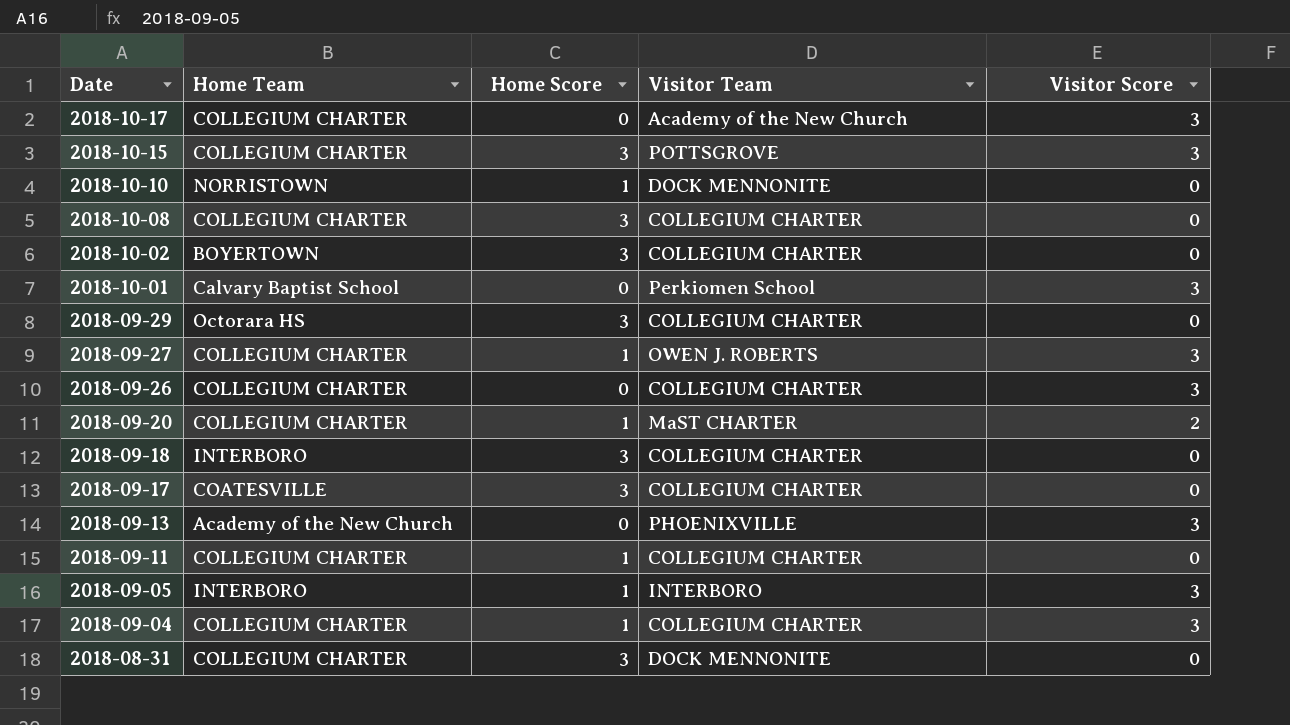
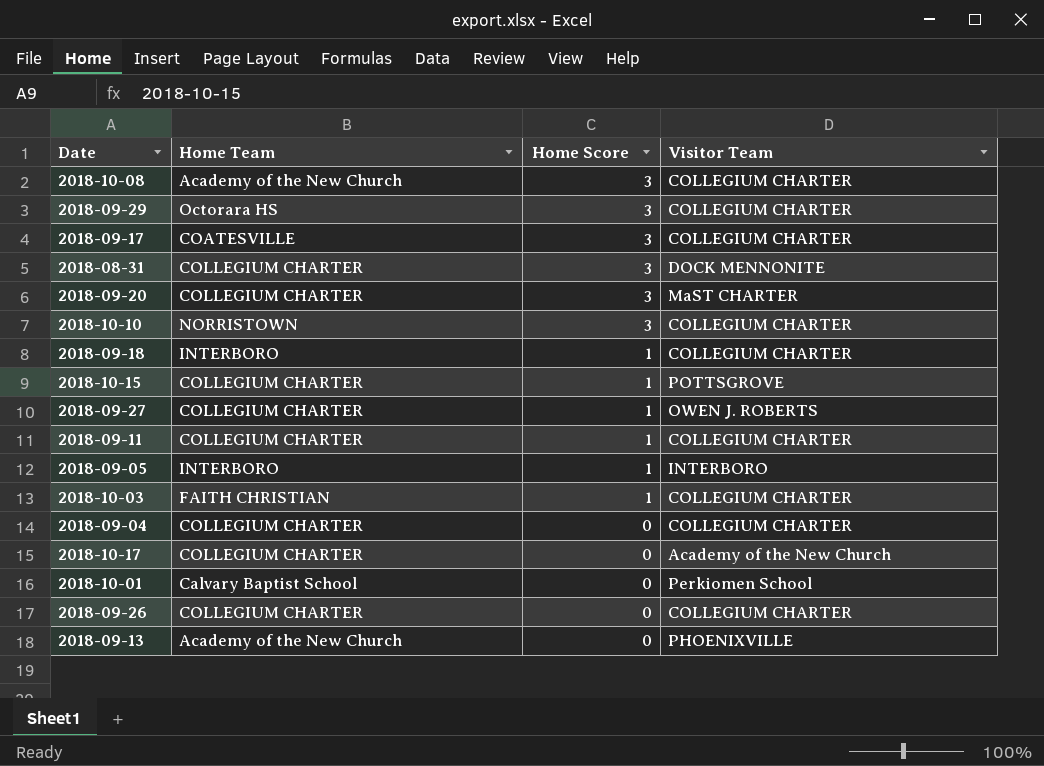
row order: Date descending -> Home Score descending
column Visitor Score | position: 5 -> none
row 2018-10-02: BOYERTOWN | 3 | COLLEGIUM CHARTER | 0 -> none
2018-10-08 | Home Team: COLLEGIUM CHARTER -> Academy of the New Church
2018-09-20 | Home Score: 1 -> 3
2018-10-10 | Home Score: 1 -> 3
2018-10-10 | Visitor Team: DOCK MENNONITE -> COLLEGIUM CHARTER
2018-09-18 | Home Score: 3 -> 1
2018-10-15 | Home Score: 3 -> 1
row 2018-10-03: none -> FAITH CHRISTIAN | 1 | COLLEGIUM CHARTER
2018-09-04 | Home Score: 1 -> 0

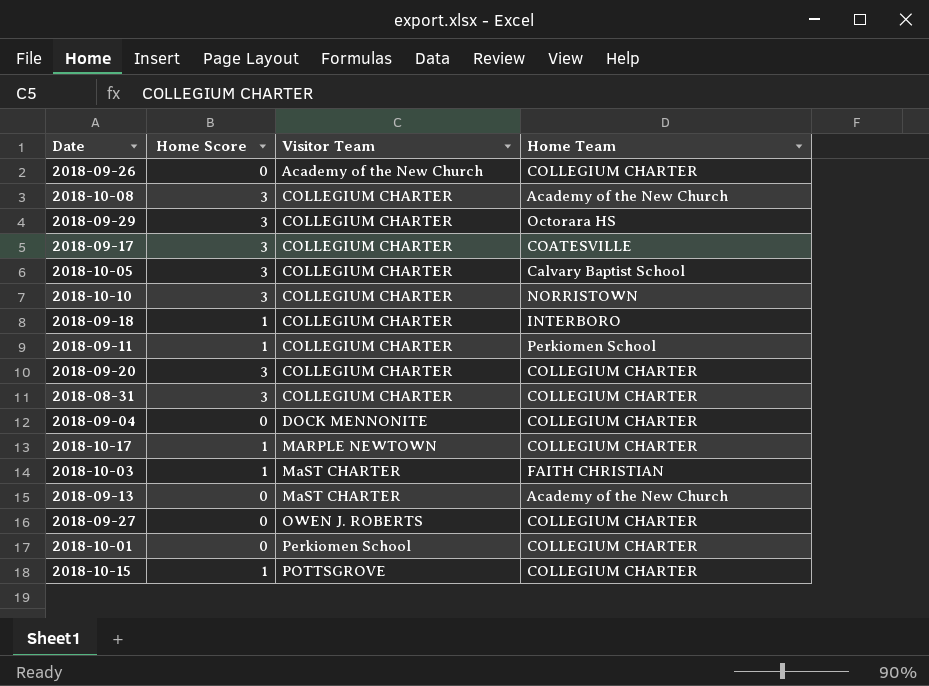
row order: Home Score descending -> Visitor Team ascending
column Home Team | position: 2 -> 4
row 2018-09-05: INTERBORO | 1 | INTERBORO -> none
2018-09-26 | Visitor Team: COLLEGIUM CHARTER -> Academy of the New Church
row 2018-10-05: none -> 3 | COLLEGIUM CHARTER | Calvary Baptist School
2018-09-11 | Home Team: COLLEGIUM CHARTER -> Perkiomen School
2018-09-20 | Visitor Team: MaST CHARTER -> COLLEGIUM CHARTER
2018-08-31 | Visitor Team: DOCK MENNONITE -> COLLEGIUM CHARTER
2018-09-04 | Visitor Team: COLLEGIUM CHARTER -> DOCK MENNONITE
2018-10-17 | Home Score: 0 -> 1
2018-10-17 | Visitor Team: Academy of the New Church -> MARPLE NEWTOWN
2018-10-03 | Visitor Team: COLLEGIUM CHARTER -> MaST CHARTER
2018-09-13 | Visitor Team: PHOENIXVILLE -> MaST CHARTER
2018-09-27 | Home Score: 1 -> 0
2018-10-01 | Home Team: Calvary Baptist School -> COLLEGIUM CHARTER

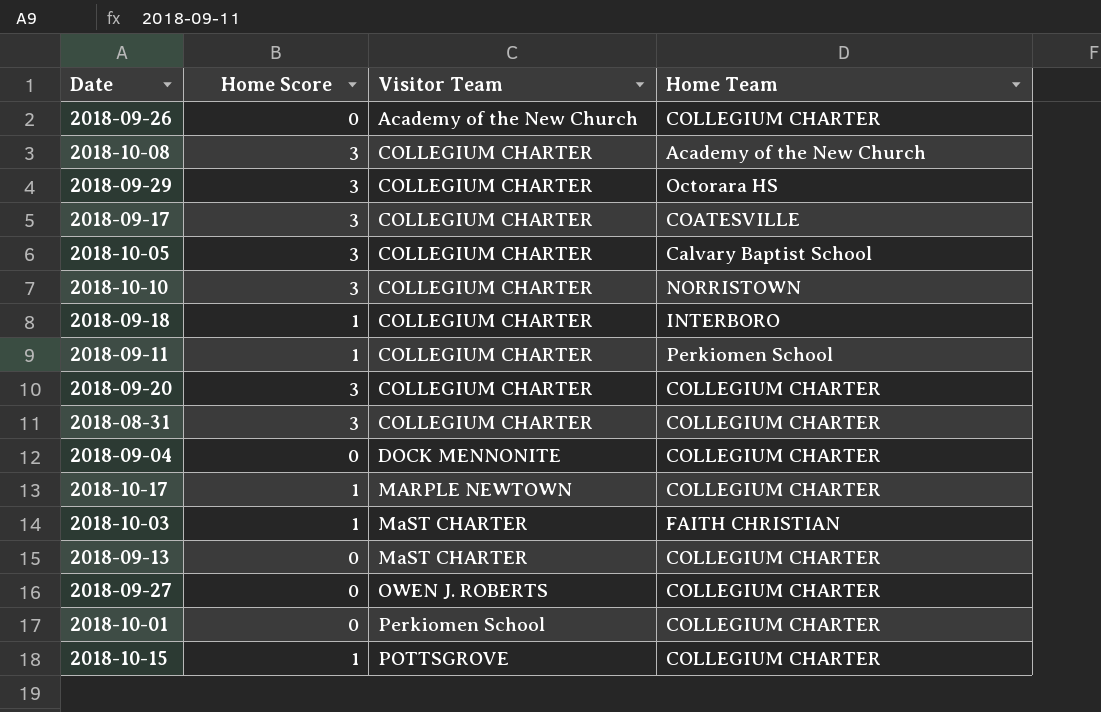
2018-09-13 | Home Team: Academy of the New Church -> COLLEGIUM CHARTER

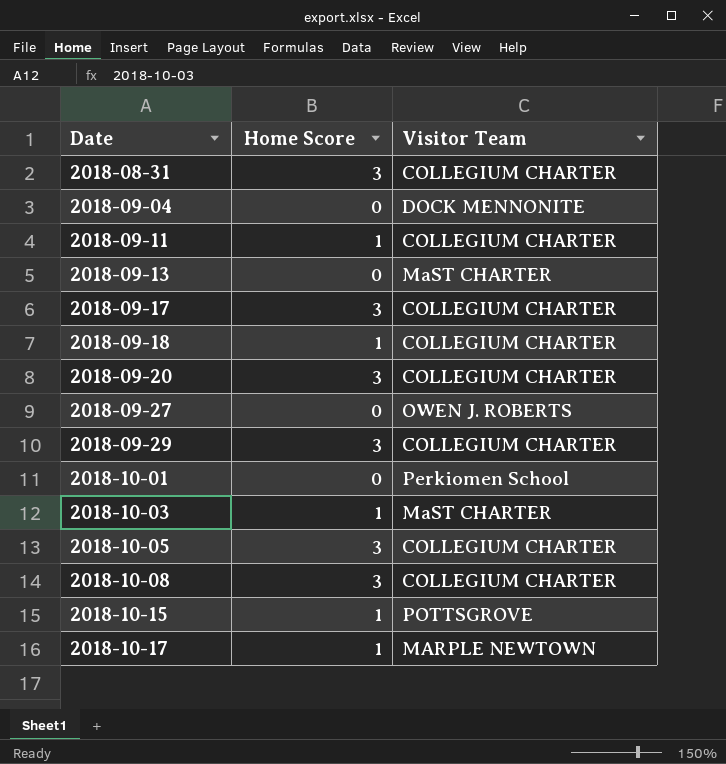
row order: Visitor Team ascending -> Date ascending
column Home Team | position: 4 -> none
row 2018-09-26: 0 | Academy of the New Church | COLLEGIUM CHARTER -> none
row 2018-10-10: 3 | COLLEGIUM CHARTER | NORRISTOWN -> none

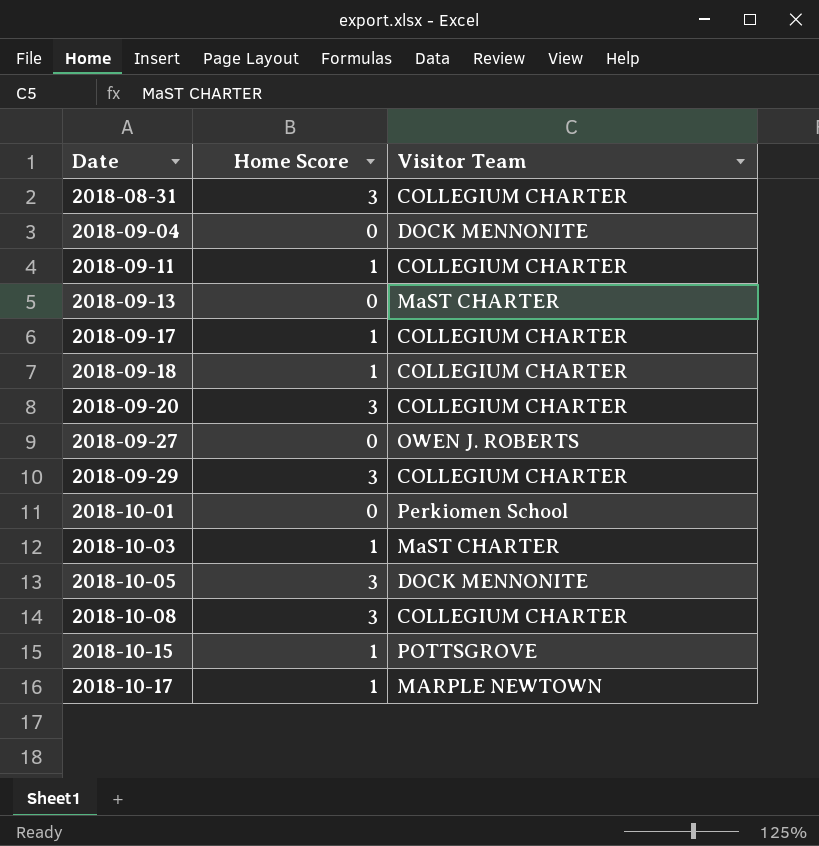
2018-09-17 | Home Score: 3 -> 1
2018-10-05 | Visitor Team: COLLEGIUM CHARTER -> DOCK MENNONITE

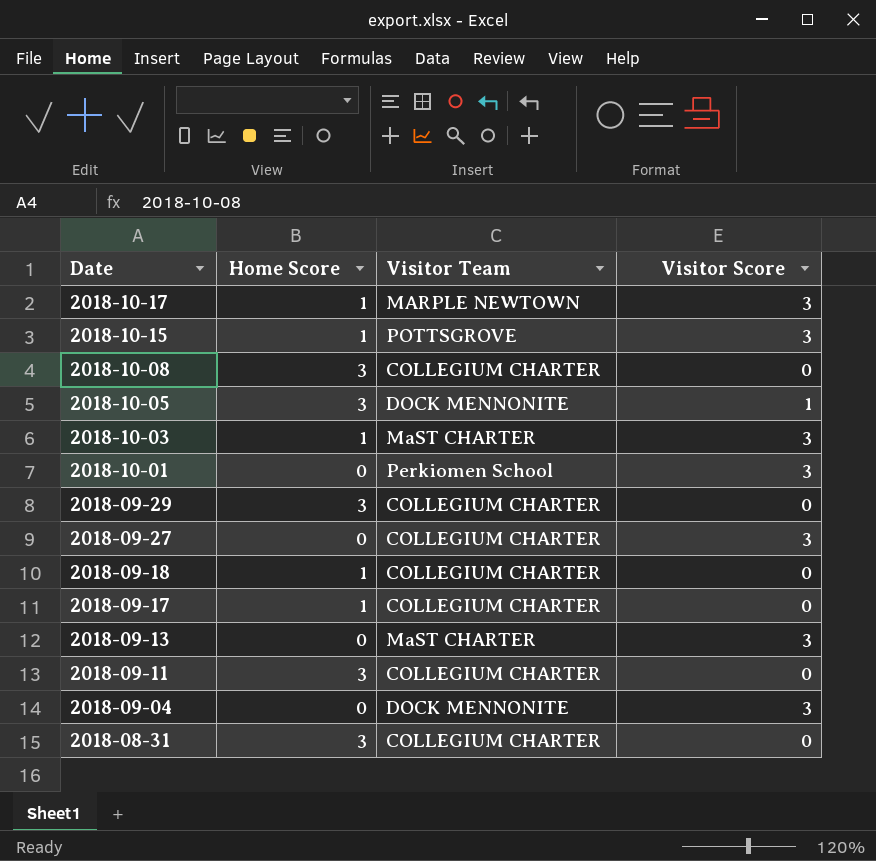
row order: Date ascending -> Date descending
column Visitor Score | position: none -> 4
row 2018-09-20: 3 | COLLEGIUM CHARTER -> none
2018-09-27 | Visitor Team: OWEN J. ROBERTS -> COLLEGIUM CHARTER
2018-09-11 | Home Score: 1 -> 3

